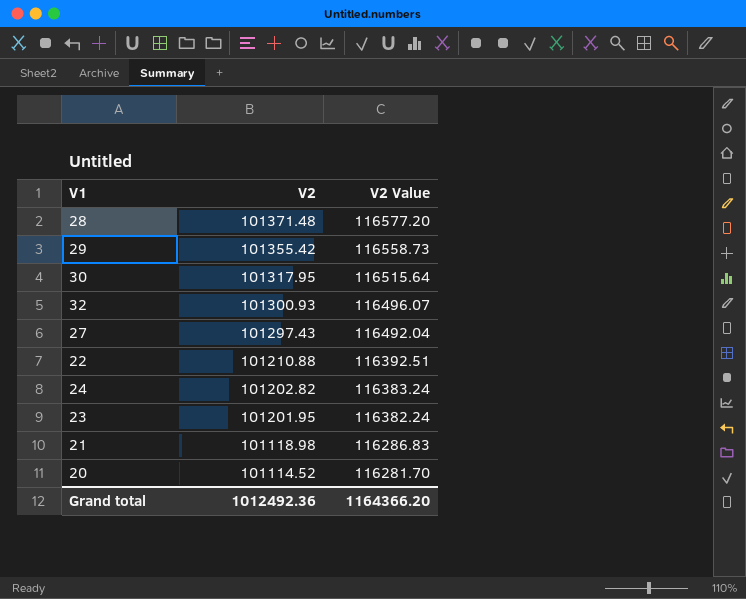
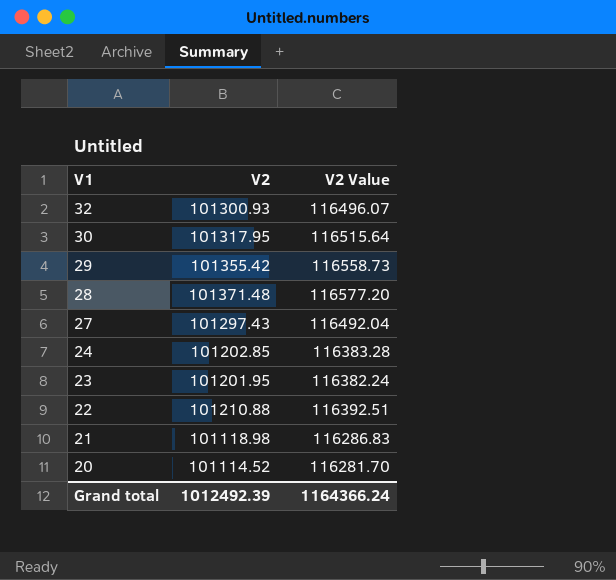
row order: V2 descending -> V1 descending
24 | V2: 101202.82 -> 101202.85
24 | V2 Value: 116383.24 -> 116383.28
Grand total | V2: 1012492.36 -> 1012492.39
Grand total | V2 Value: 1164366.20 -> 1164366.24

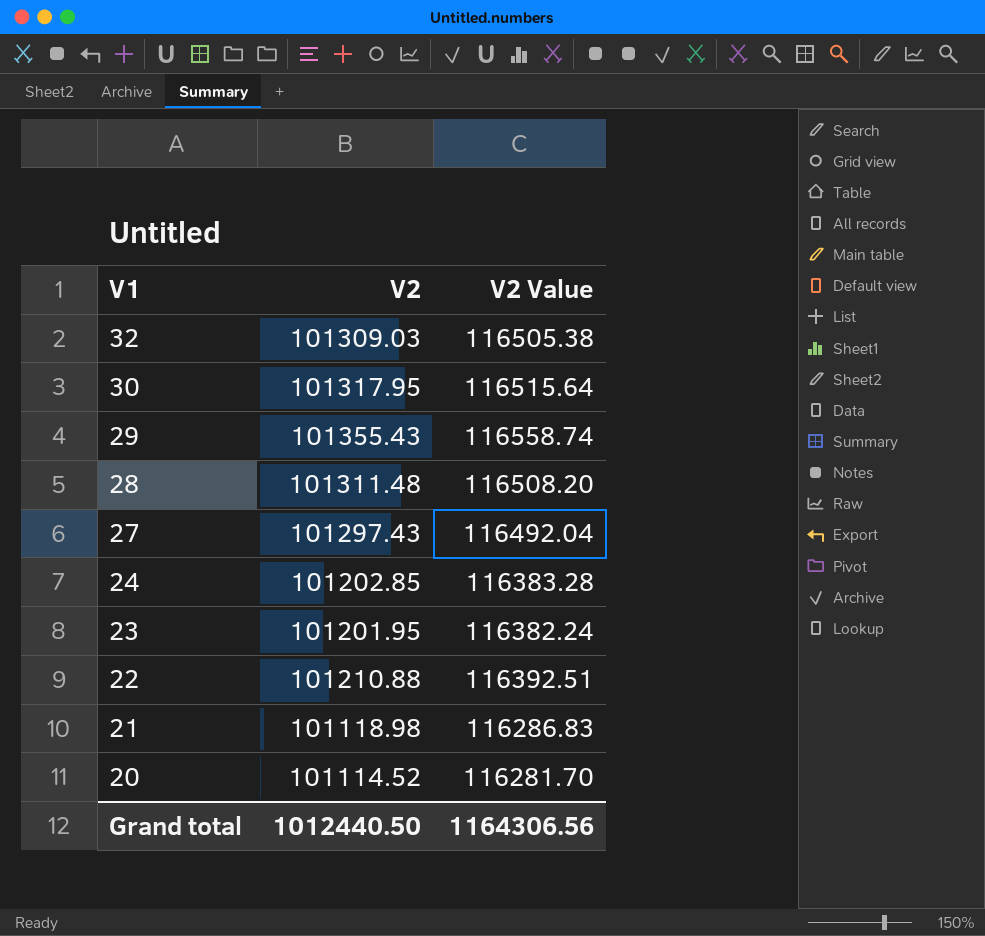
32 | V2: 101300.93 -> 101309.03
32 | V2 Value: 116496.07 -> 116505.38
29 | V2: 101355.42 -> 101355.43
29 | V2 Value: 116558.73 -> 116558.74
28 | V2: 101371.48 -> 101311.48
28 | V2 Value: 116577.20 -> 116508.20
Grand total | V2: 1012492.39 -> 1012440.50
Grand total | V2 Value: 1164366.24 -> 1164306.56

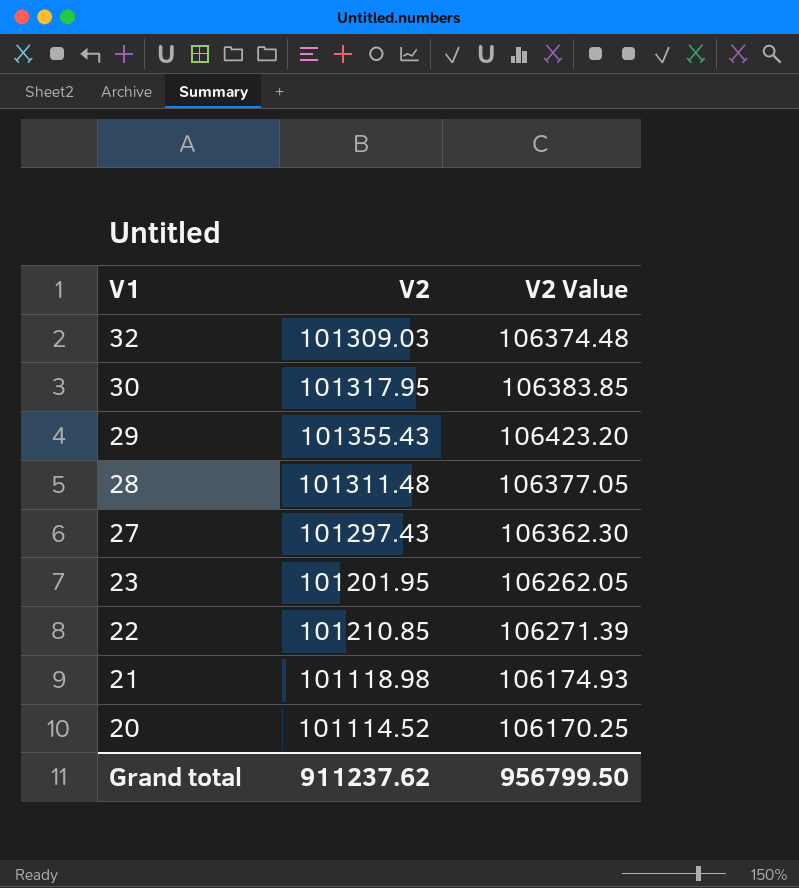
column V2 Value | formula: [V2] * 1.15 -> [V2] * 1.05
row 24: 101202.85 | 116383.28 -> none
22 | V2: 101210.88 -> 101210.85
Grand total | V2: 1012440.50 -> 911237.62
Grand total | V2 Value: 1164306.56 -> 956799.50

